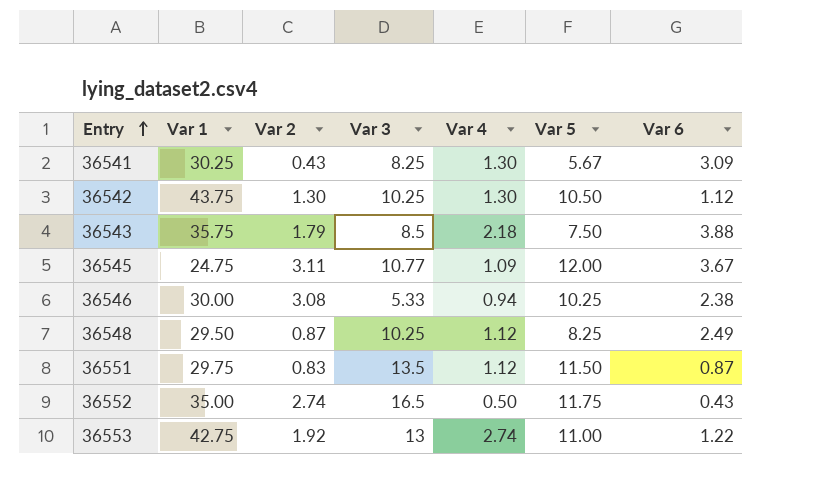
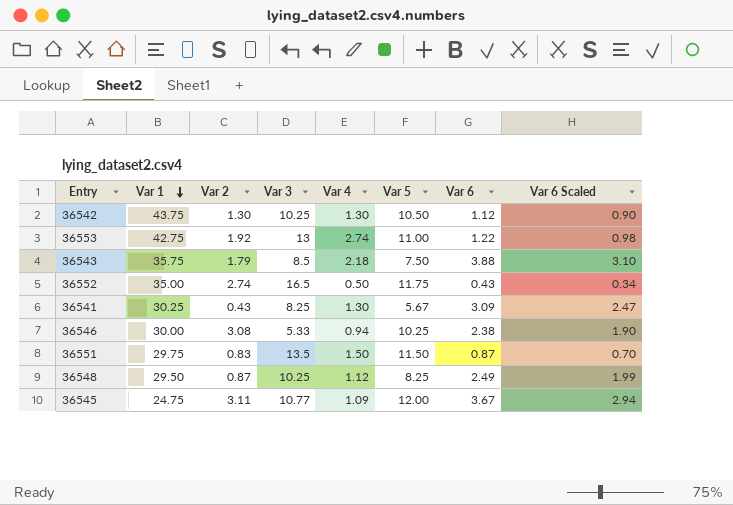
row order: Entry ascending -> Var 1 descending
column Var 6 Scaled | formula: none -> [Var 6] * 0.8
36551 | Var 4: 1.12 -> 1.50

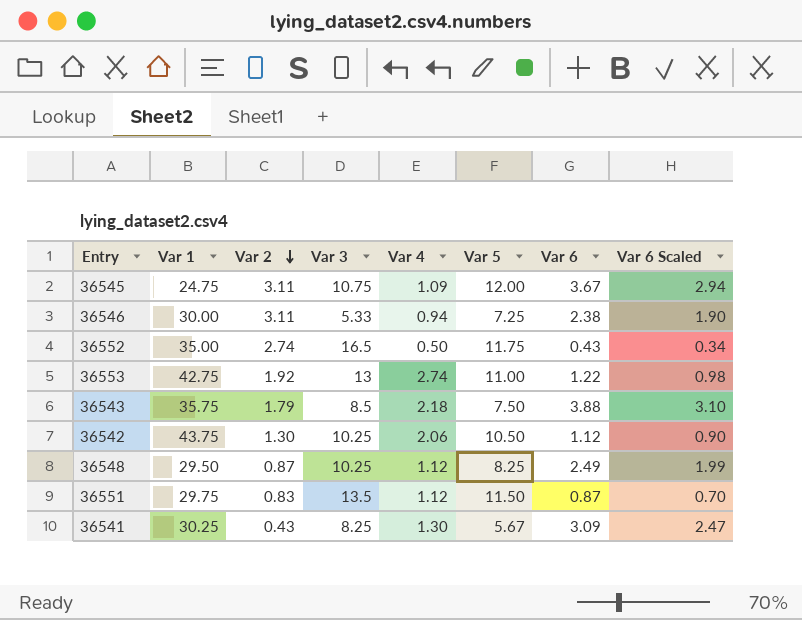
row order: Var 1 descending -> Var 2 descending
36545 | Var 3: 10.77 -> 10.75
36546 | Var 2: 3.08 -> 3.11
36546 | Var 5: 10.25 -> 7.25
36542 | Var 4: 1.30 -> 2.06
36551 | Var 4: 1.50 -> 1.12

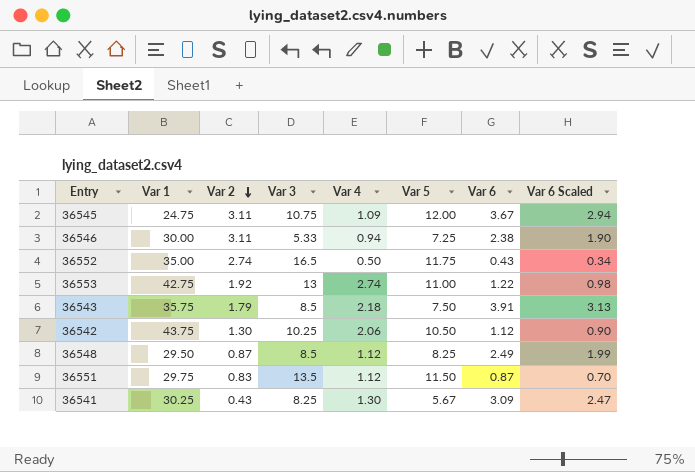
36543 | Var 6: 3.88 -> 3.91
36543 | Var 6 Scaled: 3.10 -> 3.13
36548 | Var 3: 10.25 -> 8.5

